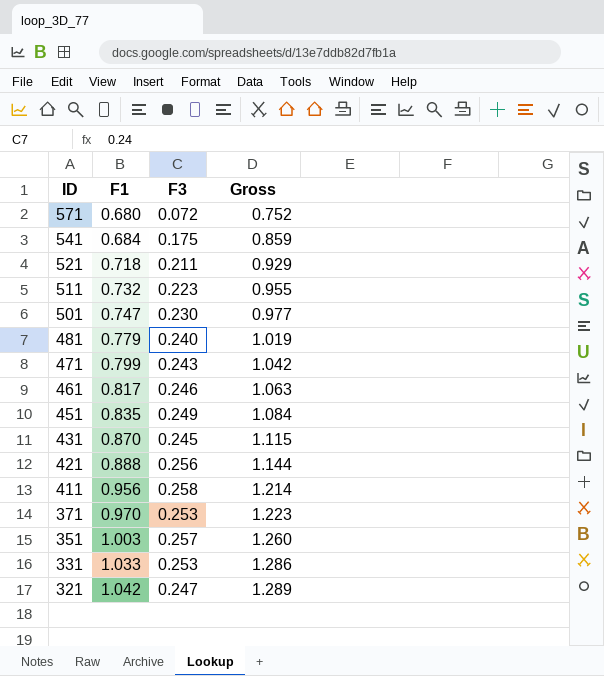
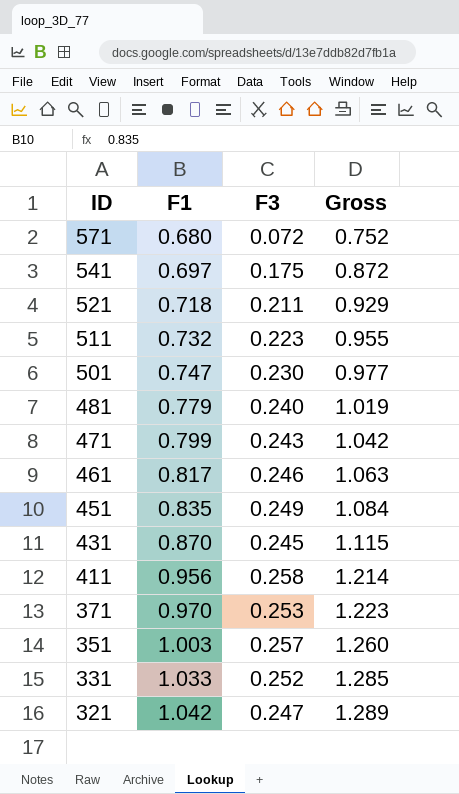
row 421: 0.888 | 0.256 | 1.144 -> none
541 | F1: 0.684 -> 0.697
541 | Gross: 0.859 -> 0.872
331 | F3: 0.253 -> 0.252
331 | Gross: 1.286 -> 1.285

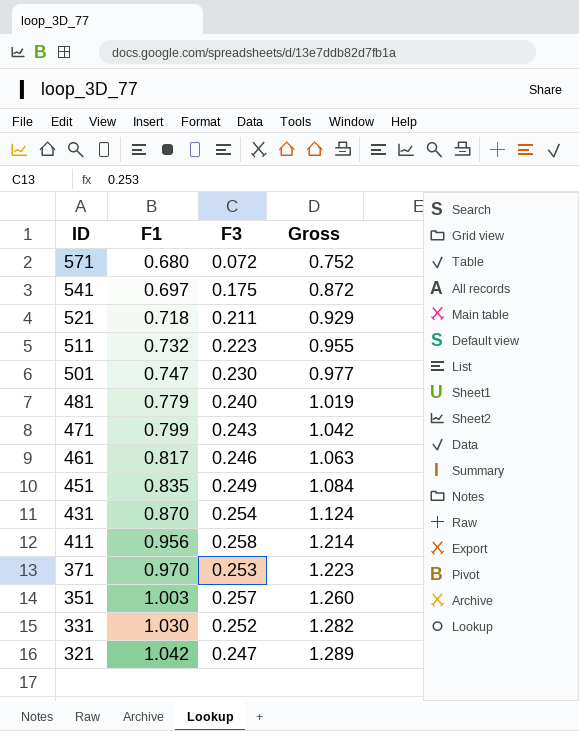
431 | F3: 0.245 -> 0.254
431 | Gross: 1.115 -> 1.124
331 | F1: 1.033 -> 1.030
331 | Gross: 1.285 -> 1.282

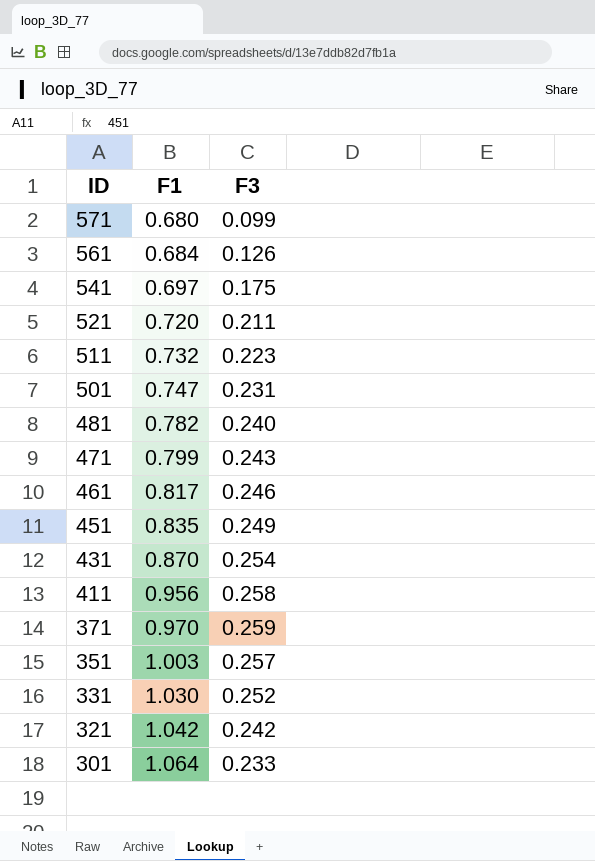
column Gross | formula: [F1] + [F3] -> none
571 | F3: 0.072 -> 0.099
row 561: none -> 0.684 | 0.126
521 | F1: 0.718 -> 0.720
501 | F3: 0.230 -> 0.231
481 | F1: 0.779 -> 0.782
371 | F3: 0.253 -> 0.259
321 | F3: 0.247 -> 0.242
row 301: none -> 1.064 | 0.233

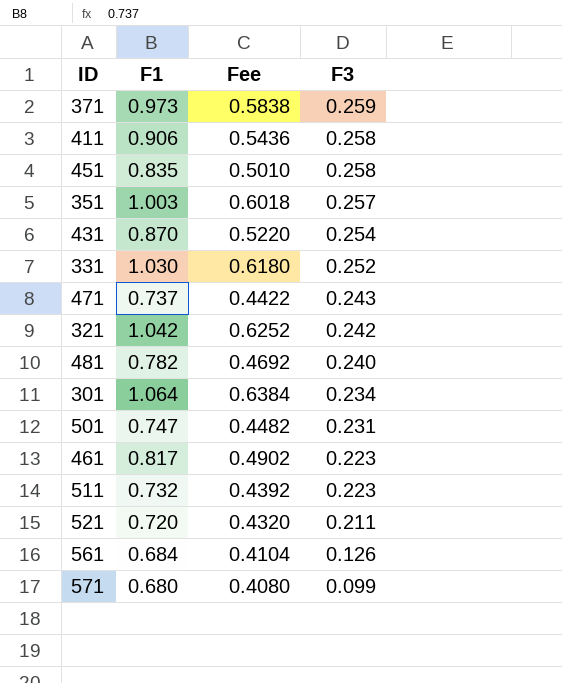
row order: ID descending -> F3 descending
column Fee | formula: none -> [F1] * 0.6
row 541: 0.697 | 0.175 -> none
371 | F1: 0.970 -> 0.973
411 | F1: 0.956 -> 0.906
451 | F3: 0.249 -> 0.258
471 | F1: 0.799 -> 0.737
301 | F3: 0.233 -> 0.234
461 | F3: 0.246 -> 0.223

